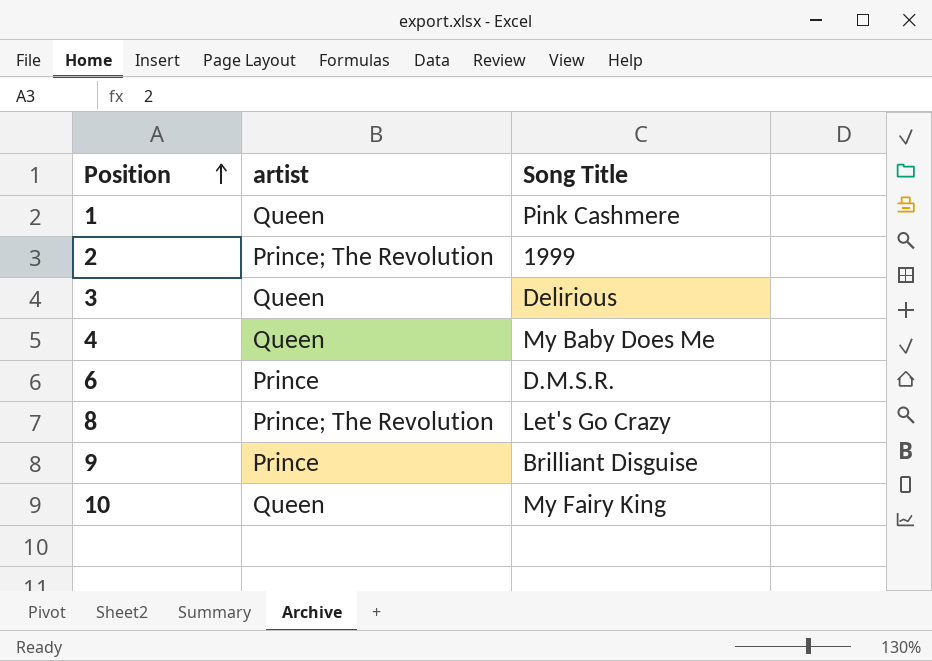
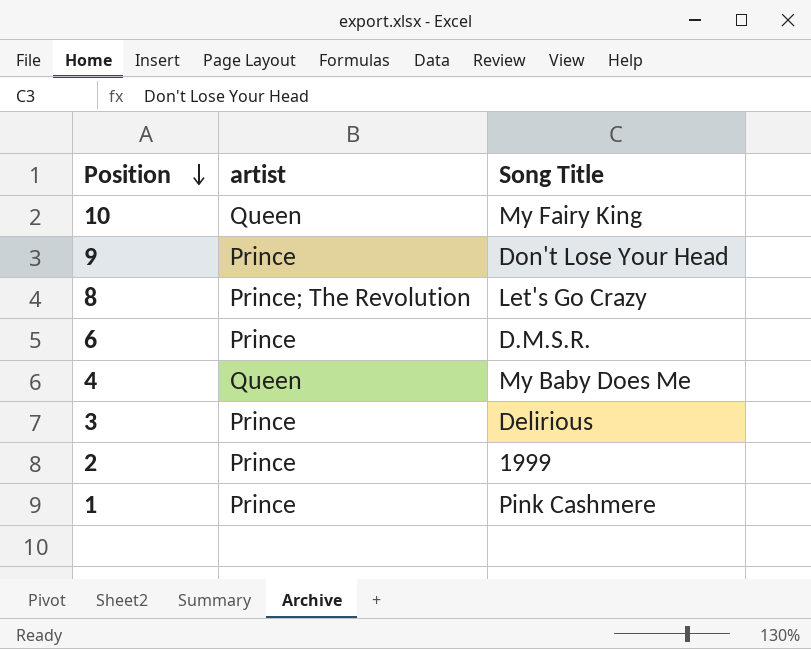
row order: Position ascending -> Position descending
9 | Song Title: Brilliant Disguise -> Don't Lose Your Head
3 | artist: Queen -> Prince
2 | artist: Prince; The Revolution -> Prince
1 | artist: Queen -> Prince

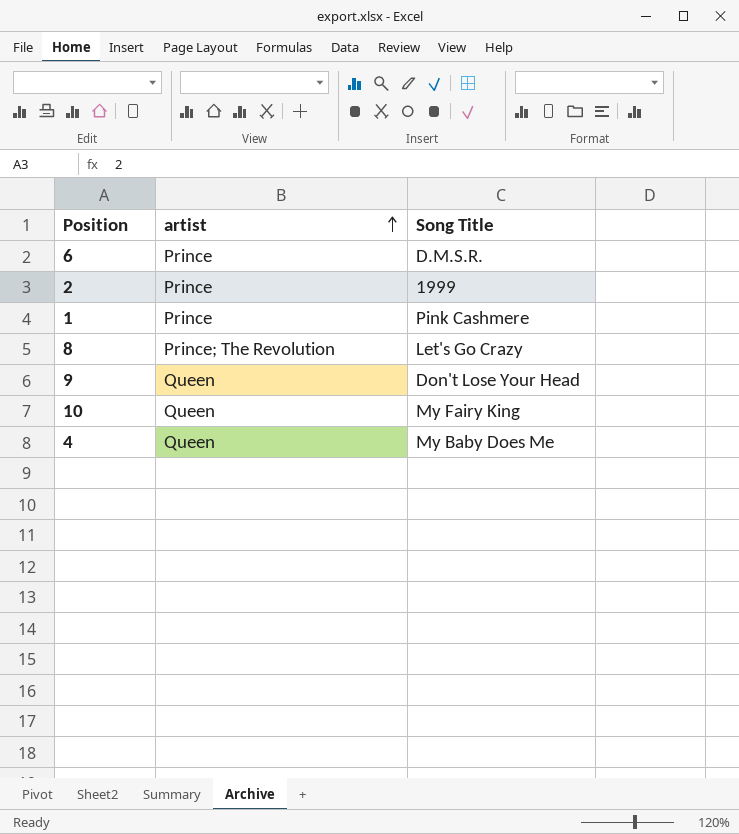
row order: Position descending -> artist ascending
row 3: Prince | Delirious -> none
9 | artist: Prince -> Queen

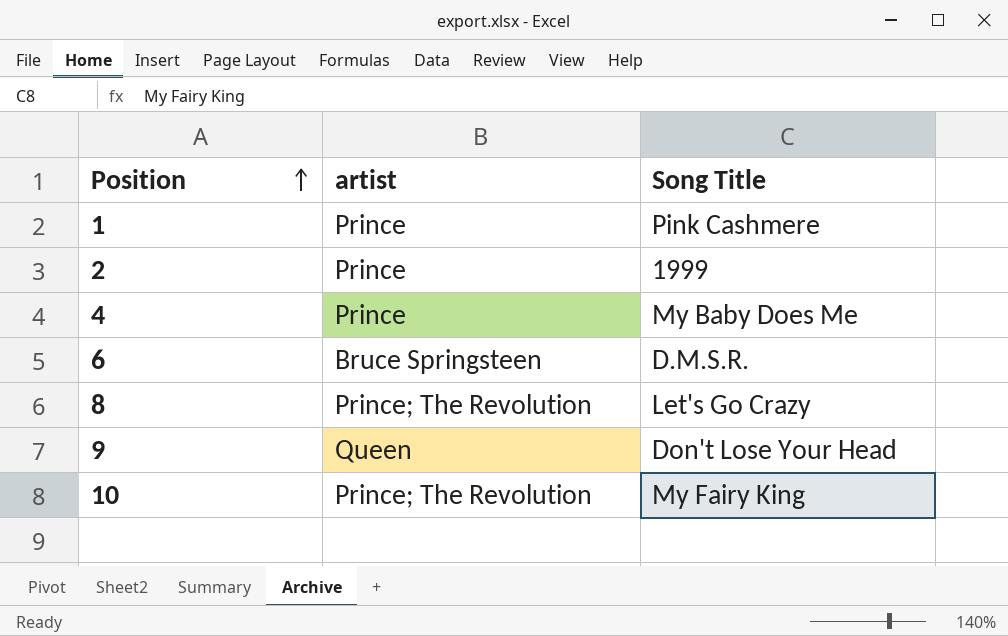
row order: artist ascending -> Position ascending
4 | artist: Queen -> Prince
6 | artist: Prince -> Bruce Springsteen
10 | artist: Queen -> Prince; The Revolution

